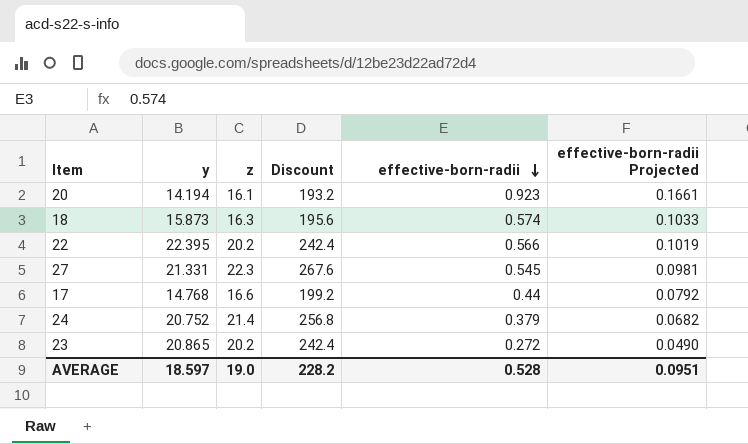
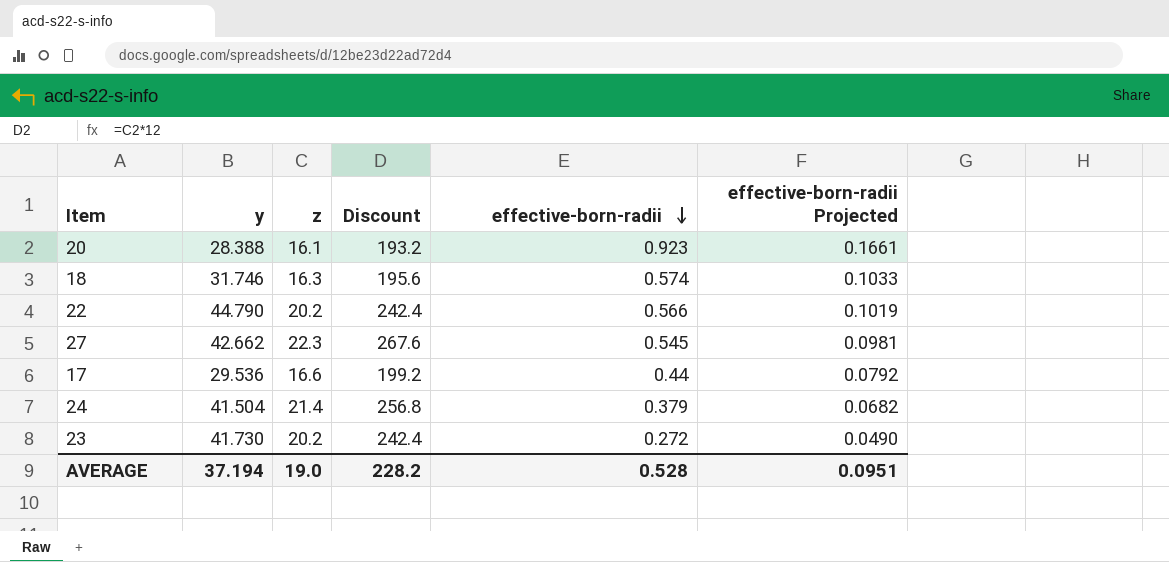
20 | y: 14.194 -> 28.388
18 | y: 15.873 -> 31.746
22 | y: 22.395 -> 44.790
27 | y: 21.331 -> 42.662
17 | y: 14.768 -> 29.536
24 | y: 20.752 -> 41.504
23 | y: 20.865 -> 41.730
AVERAGE | y: 18.597 -> 37.194

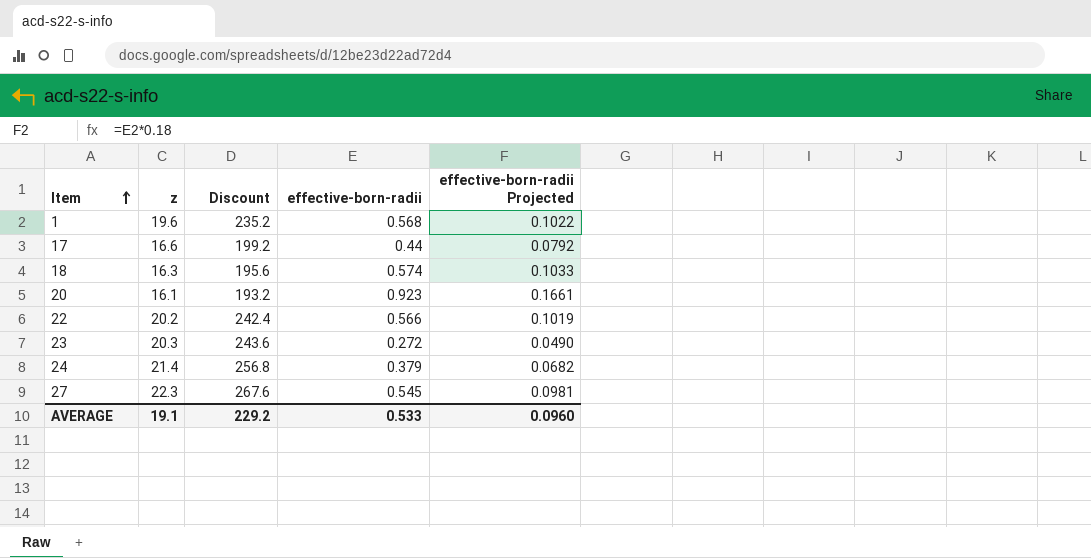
row order: effective-born-radii descending -> Item ascending
column y | position: 2 -> none
row 1: none -> 19.6 | 235.2 | 0.568 | 0.1022
23 | z: 20.2 -> 20.3
23 | Discount: 242.4 -> 243.6
AVERAGE | z: 19.0 -> 19.1
AVERAGE | Discount: 228.2 -> 229.2
AVERAGE | effective-born-radii: 0.528 -> 0.533
AVERAGE | effective-born-radii Projected: 0.0951 -> 0.0960

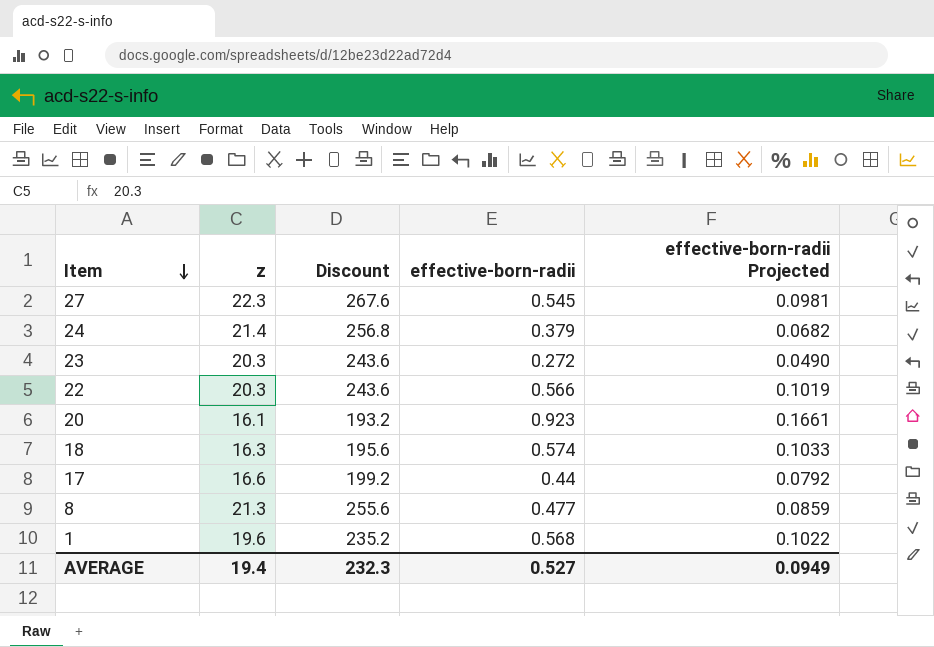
row order: Item ascending -> Item descending
22 | z: 20.2 -> 20.3
22 | Discount: 242.4 -> 243.6
row 8: none -> 21.3 | 255.6 | 0.477 | 0.0859
AVERAGE | z: 19.1 -> 19.4
AVERAGE | Discount: 229.2 -> 232.3
AVERAGE | effective-born-radii: 0.533 -> 0.527
AVERAGE | effective-born-radii Projected: 0.0960 -> 0.0949

